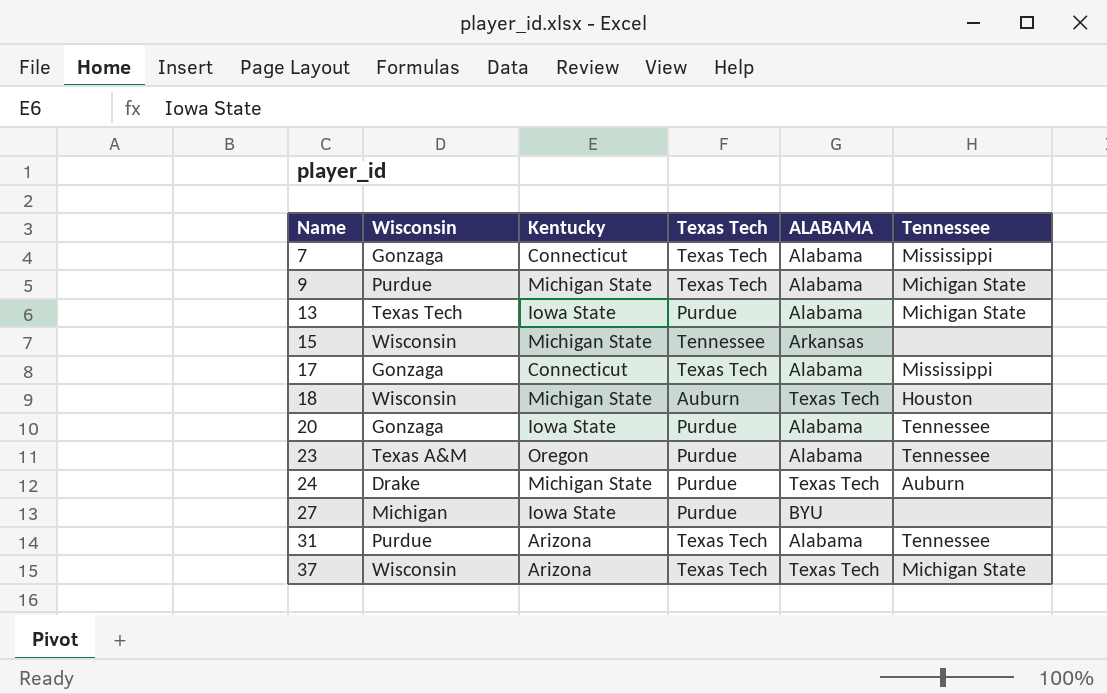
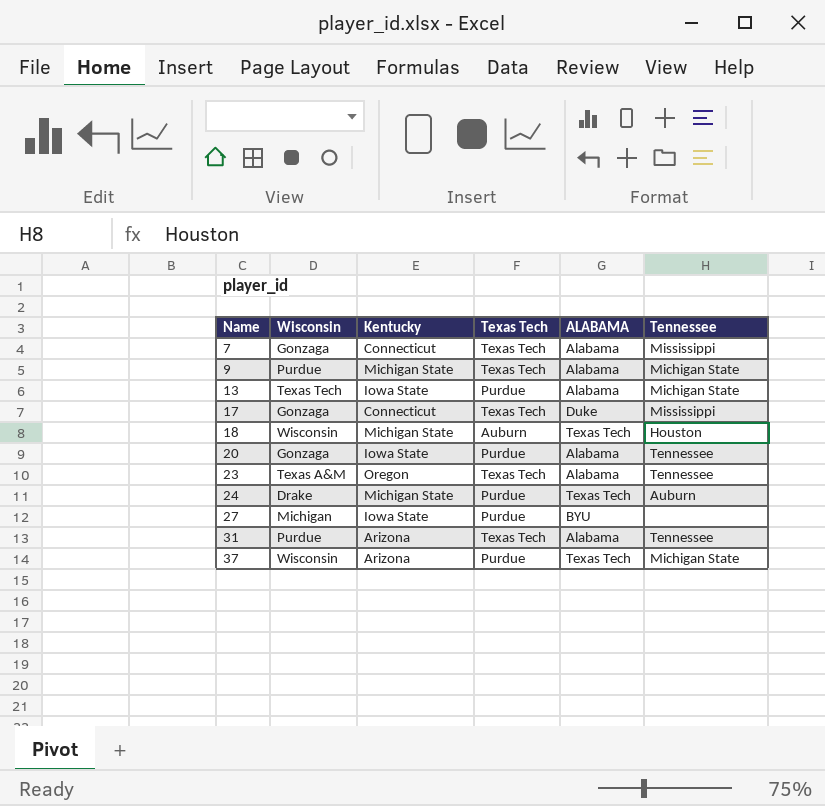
row 15: Wisconsin | Michigan State | Tennessee | Arkansas | none -> none
17 | ALABAMA: Alabama -> Duke
23 | Texas Tech: Purdue -> Texas Tech
37 | Texas Tech: Texas Tech -> Purdue

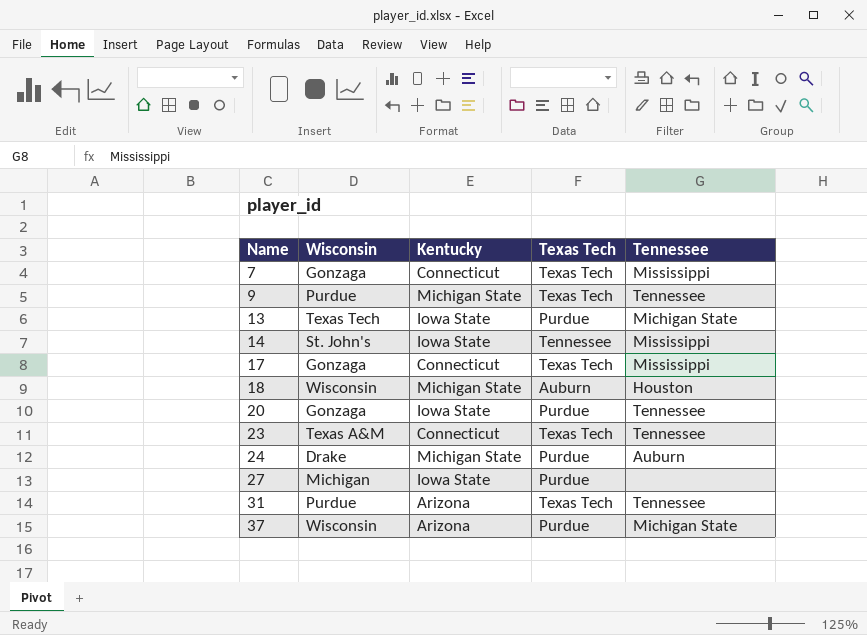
column ALABAMA | position: 5 -> none
9 | Tennessee: Michigan State -> Tennessee
row 14: none -> St. John's | Iowa State | Tennessee | Mississippi
23 | Kentucky: Oregon -> Connecticut

